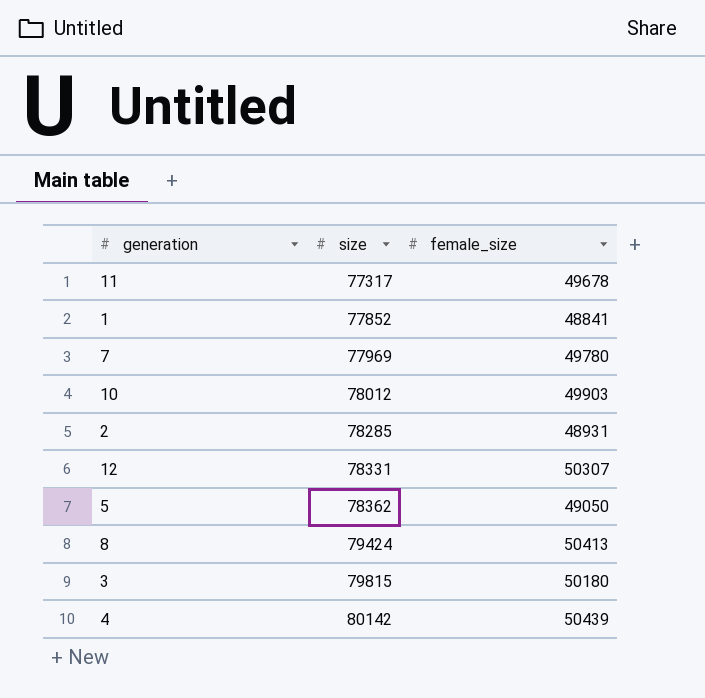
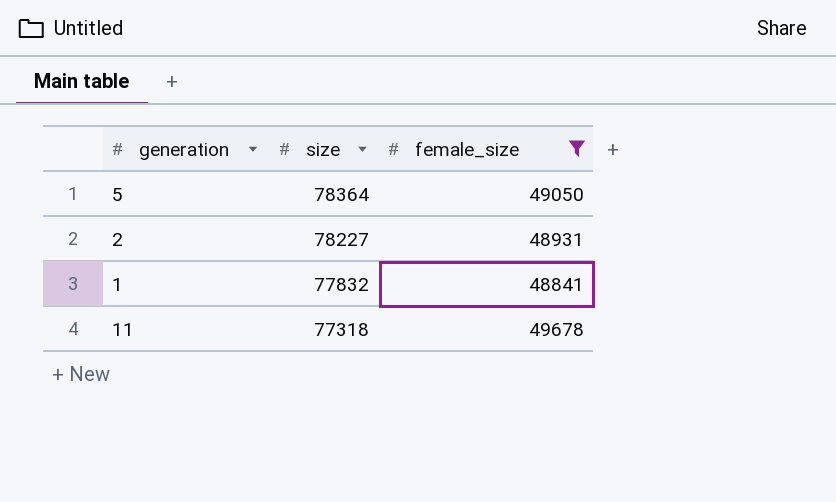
filter: none -> female_size <= 49678
row order: size ascending -> size descending
5 | size: 78362 -> 78364
2 | size: 78285 -> 78227
1 | size: 77852 -> 77832
11 | size: 77317 -> 77318

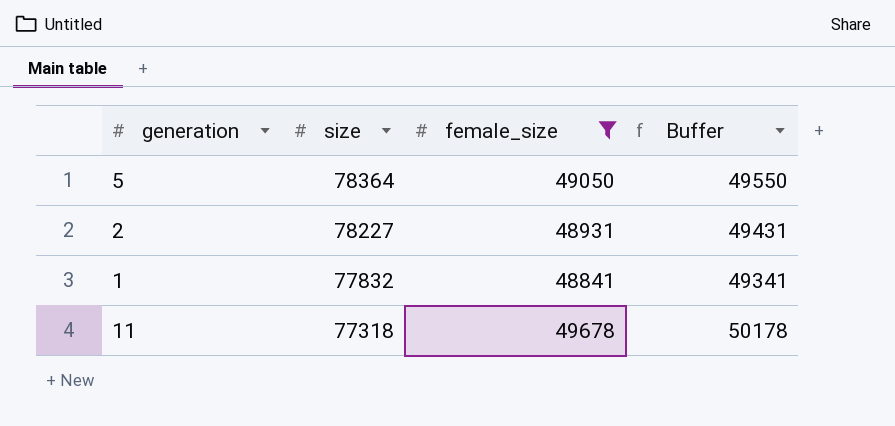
column Buffer | formula: none -> [female_size] + 500

